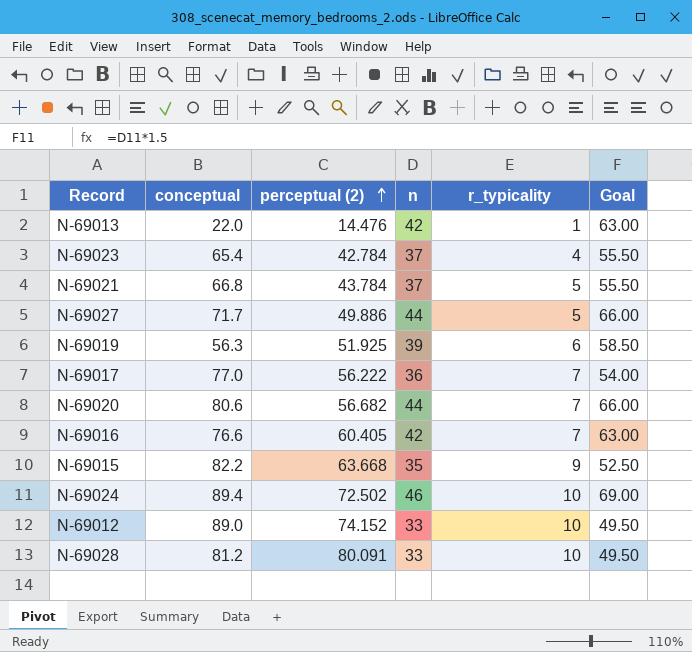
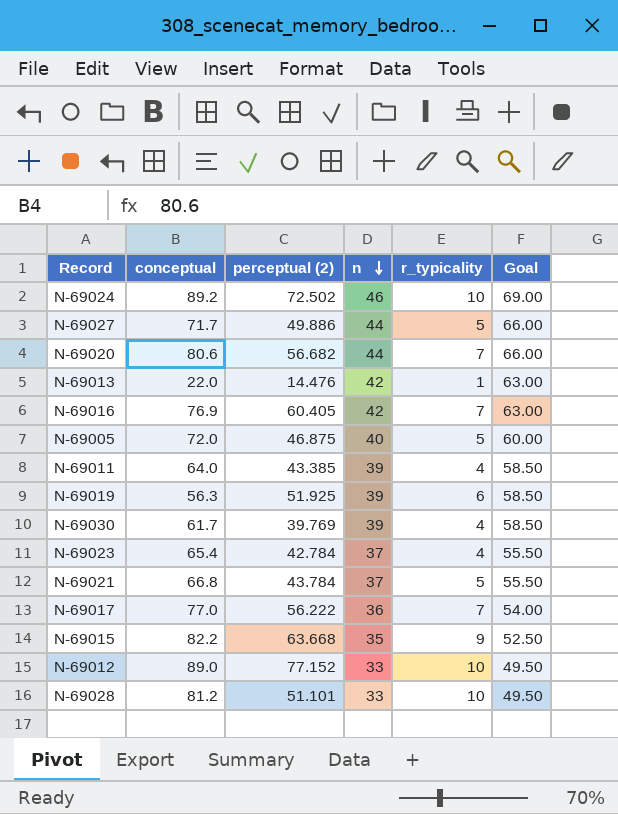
row order: perceptual (2) ascending -> n descending
N-69024 | conceptual: 89.4 -> 89.2
N-69016 | conceptual: 76.6 -> 76.9
row N-69005: none -> 72.0 | 46.875 | 40 | 5 | 60.00
row N-69011: none -> 64.0 | 43.385 | 39 | 4 | 58.50
row N-69030: none -> 61.7 | 39.769 | 39 | 4 | 58.50
N-69012 | perceptual (2): 74.152 -> 77.152
N-69028 | perceptual (2): 80.091 -> 51.101

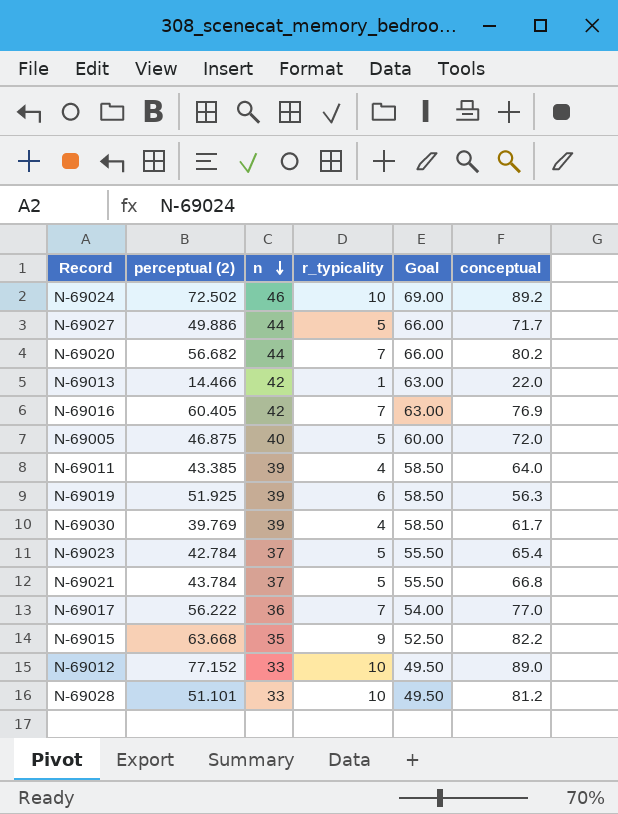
column conceptual | position: 2 -> 6
N-69020 | conceptual: 80.6 -> 80.2
N-69013 | perceptual (2): 14.476 -> 14.466
N-69023 | r_typicality: 4 -> 5

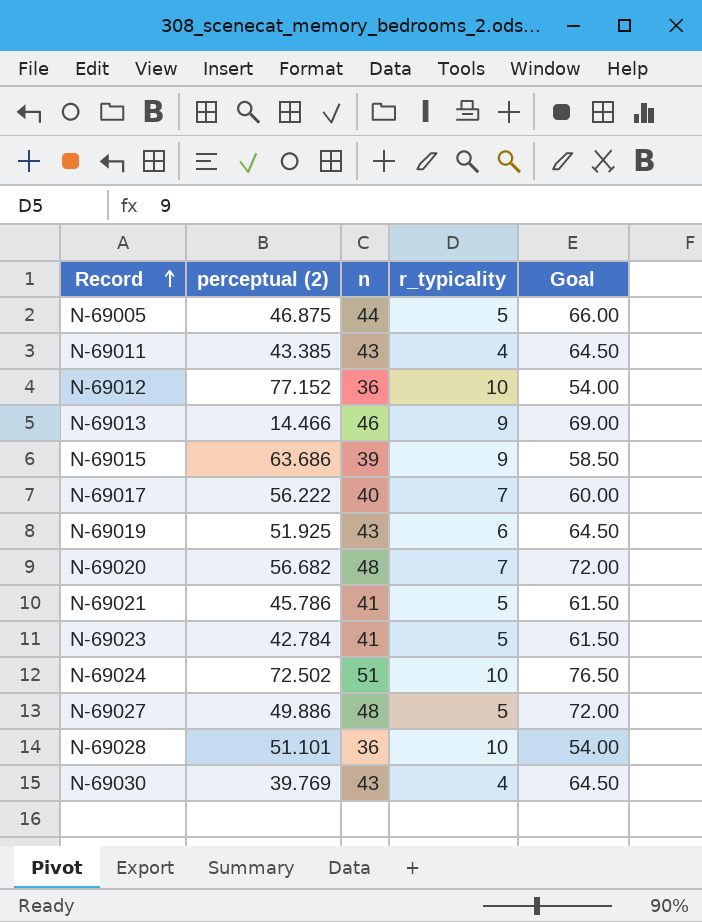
row order: n descending -> Record ascending
column conceptual | position: 6 -> none
row N-69016: 60.405 | 42 | 7 | 63.00 | 76.9 -> none
N-69005 | n: 40 -> 44
N-69005 | Goal: 60.00 -> 66.00
N-69011 | n: 39 -> 43
N-69011 | Goal: 58.50 -> 64.50
N-69012 | n: 33 -> 36
N-69012 | Goal: 49.50 -> 54.00
N-69013 | n: 42 -> 46
N-69013 | r_typicality: 1 -> 9
N-69013 | Goal: 63.00 -> 69.00
N-69015 | perceptual (2): 63.668 -> 63.686
N-69015 | n: 35 -> 39
N-69015 | Goal: 52.50 -> 58.50
N-69017 | n: 36 -> 40
N-69017 | Goal: 54.00 -> 60.00
N-69019 | n: 39 -> 43
N-69019 | Goal: 58.50 -> 64.50
N-69020 | n: 44 -> 48
N-69020 | Goal: 66.00 -> 72.00
N-69021 | perceptual (2): 43.784 -> 45.786
N-69021 | n: 37 -> 41
N-69021 | Goal: 55.50 -> 61.50
N-69023 | n: 37 -> 41
N-69023 | Goal: 55.50 -> 61.50
N-69024 | n: 46 -> 51
N-69024 | Goal: 69.00 -> 76.50
N-69027 | n: 44 -> 48
N-69027 | Goal: 66.00 -> 72.00
N-69028 | n: 33 -> 36
N-69028 | Goal: 49.50 -> 54.00
N-69030 | n: 39 -> 43
N-69030 | Goal: 58.50 -> 64.50

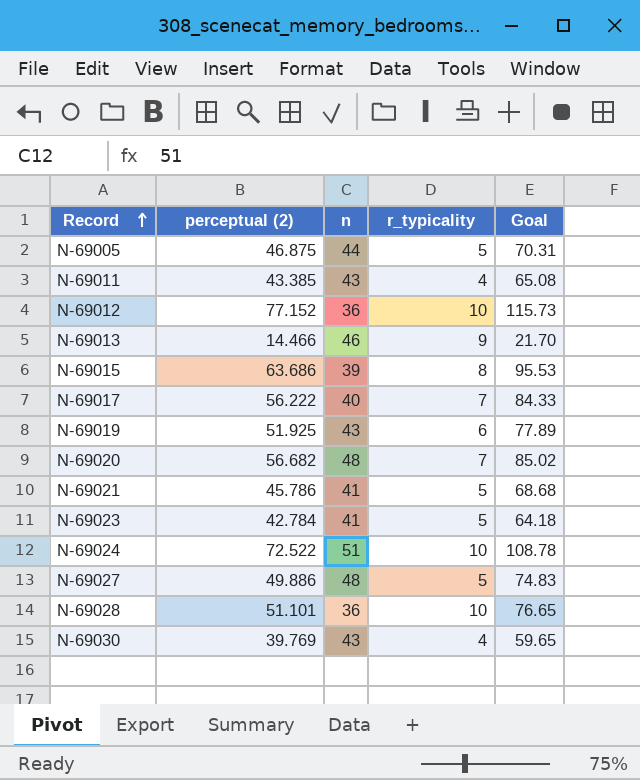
column Goal | formula: [n] * 1.5 -> [perceptual (2)] * 1.5
N-69015 | r_typicality: 9 -> 8
N-69024 | perceptual (2): 72.502 -> 72.522

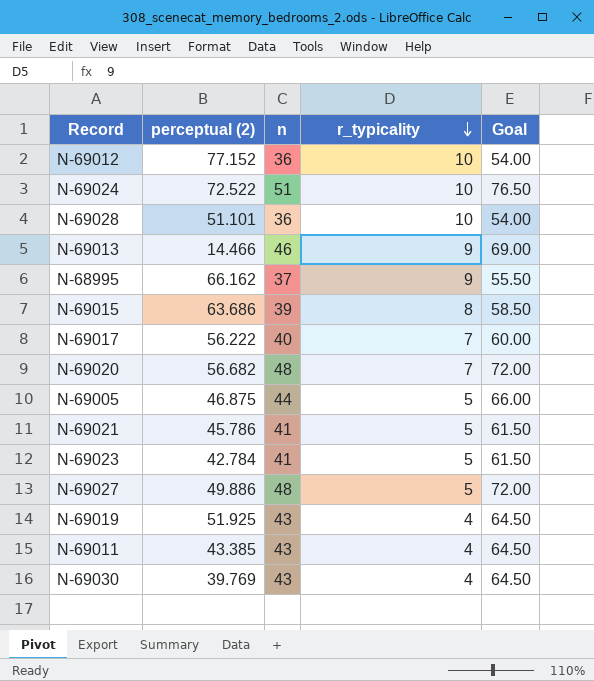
row order: Record ascending -> r_typicality descending
column Goal | formula: [perceptual (2)] * 1.5 -> [n] * 1.5
row N-68995: none -> 66.162 | 37 | 9 | 55.50
N-69019 | r_typicality: 6 -> 4

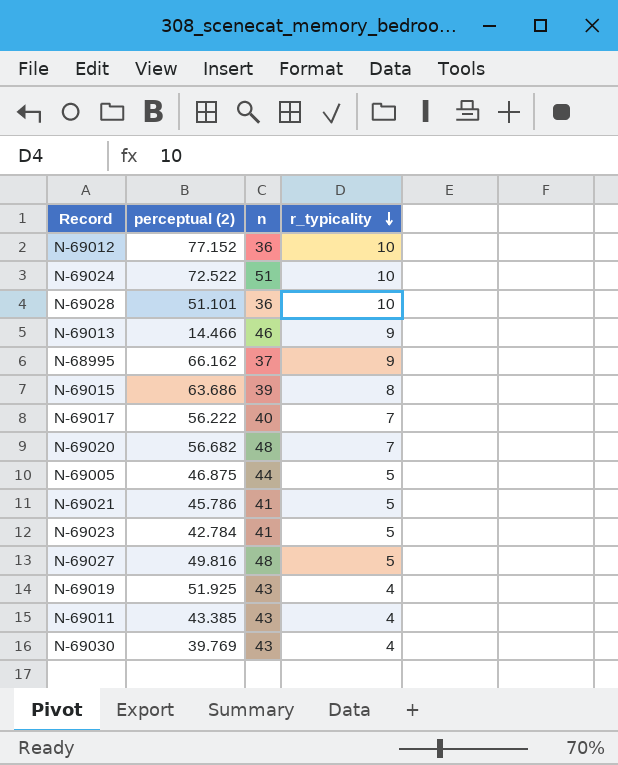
column Goal | formula: [n] * 1.5 -> none
N-69027 | perceptual (2): 49.886 -> 49.816

